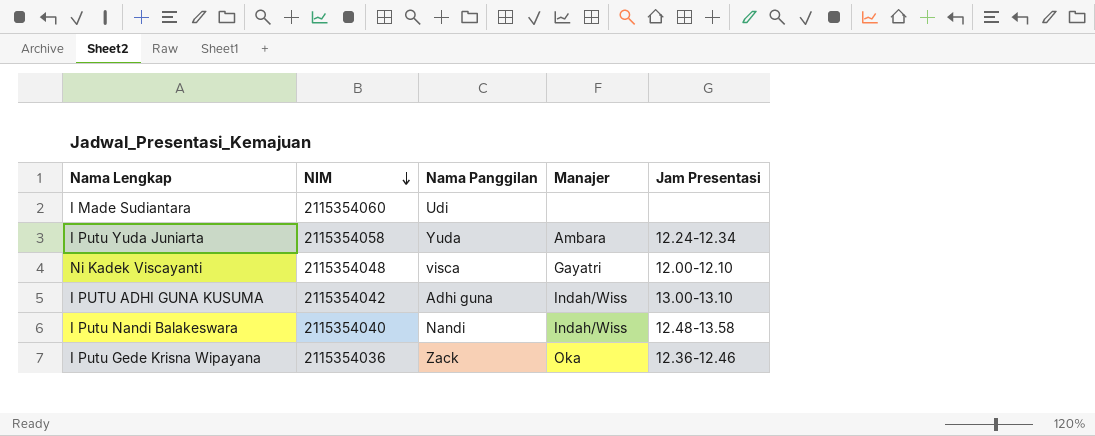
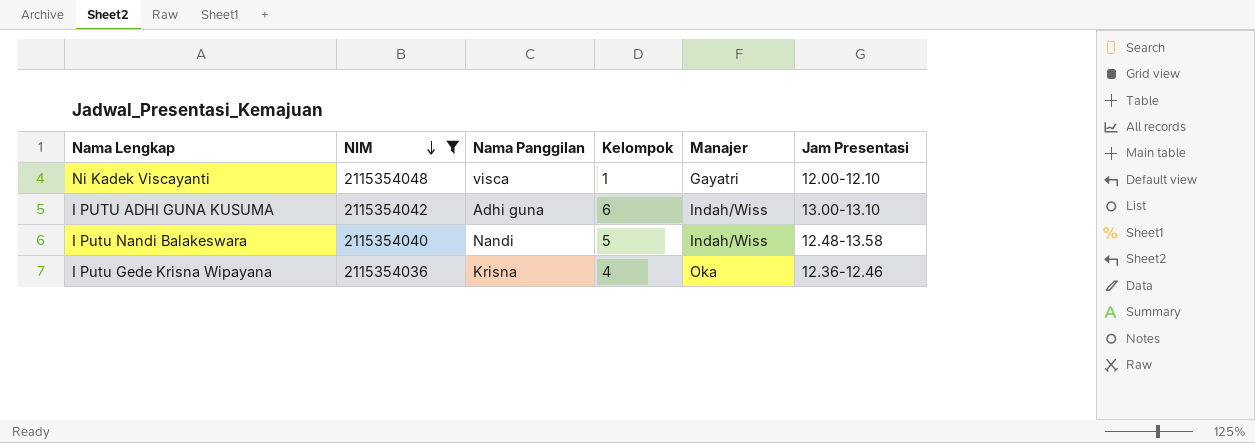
filter: none -> NIM <= 2115354048
column Kelompok | position: none -> 4
I Putu Gede Krisna Wipayana | Nama Panggilan: Zack -> Krisna

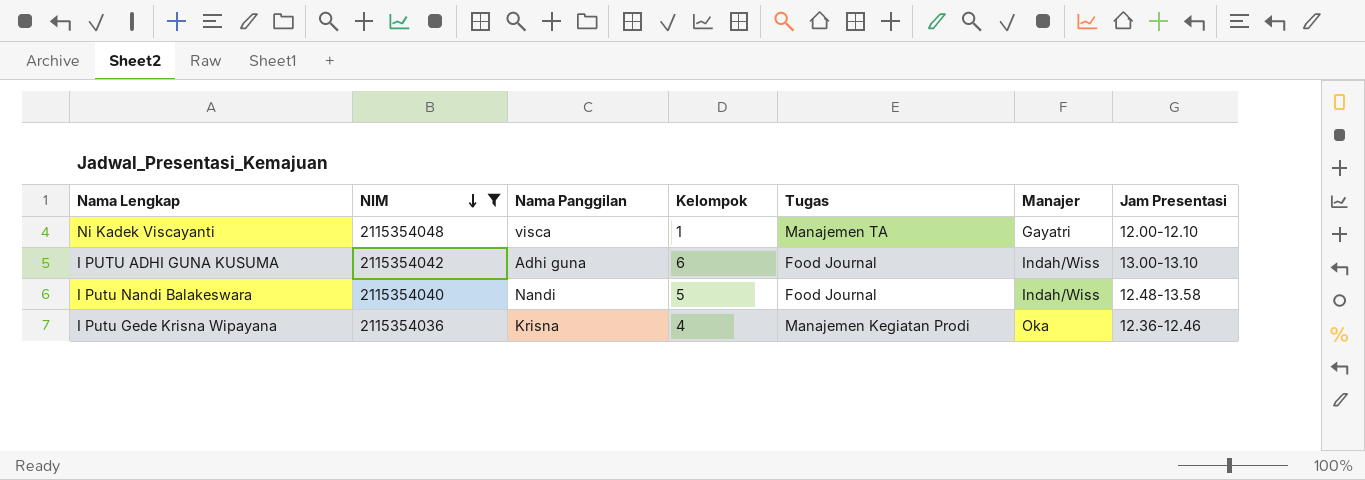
column Tugas | position: none -> 5

